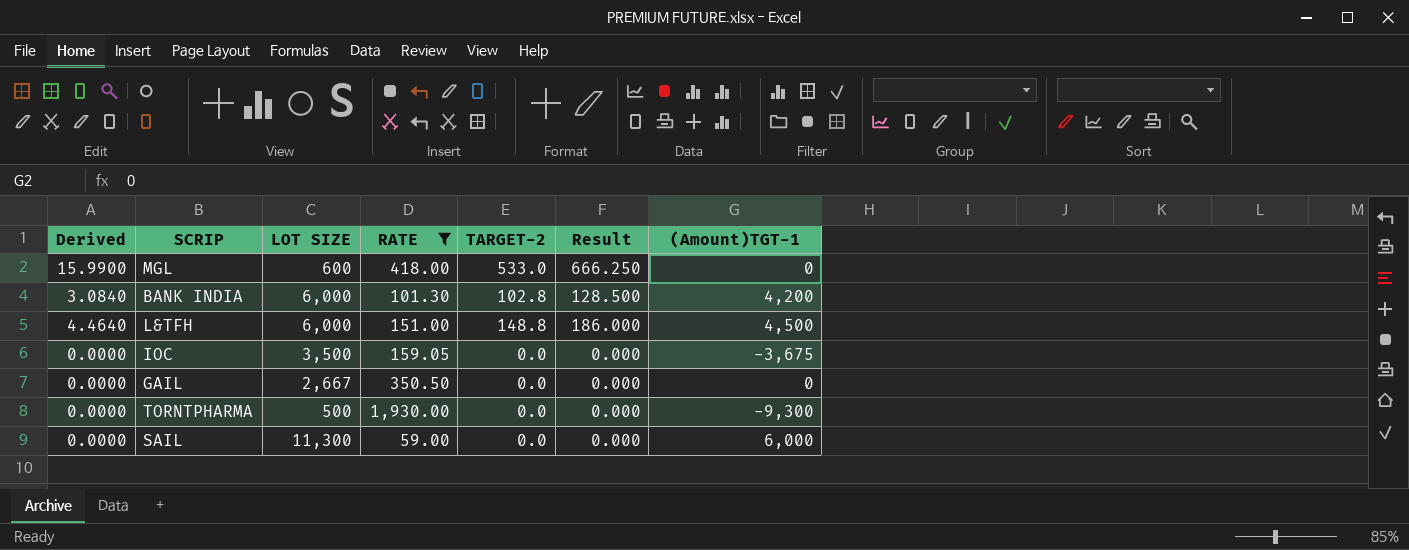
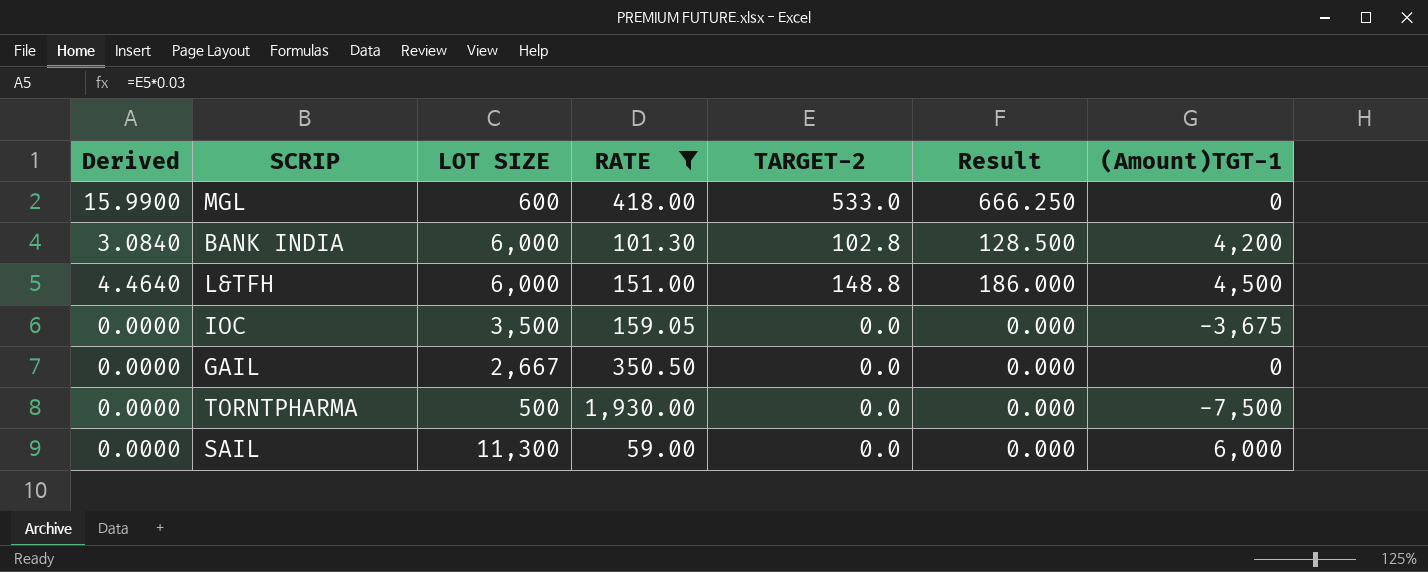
TORNTPHARMA | (Amount)TGT-1: -9,300 -> -7,500

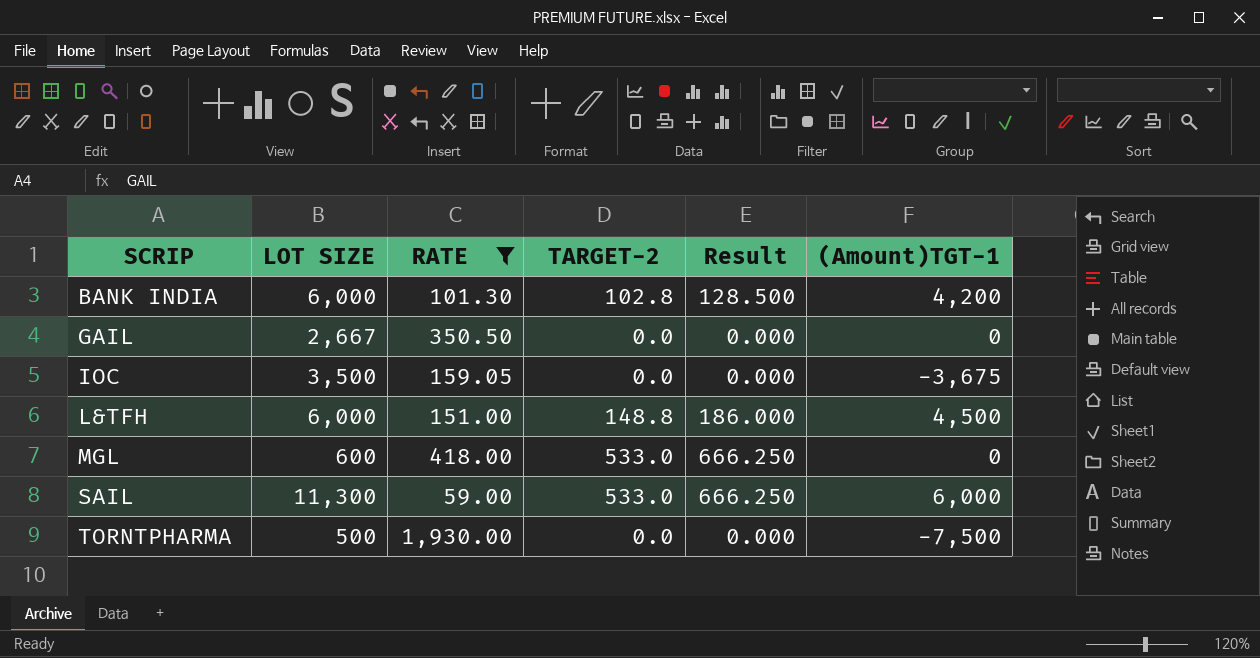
row order: none -> SCRIP ascending
column Derived | formula: [TARGET-2] * 0.03 -> none
SAIL | TARGET-2: 0.0 -> 533.0
SAIL | Result: 0.000 -> 666.250

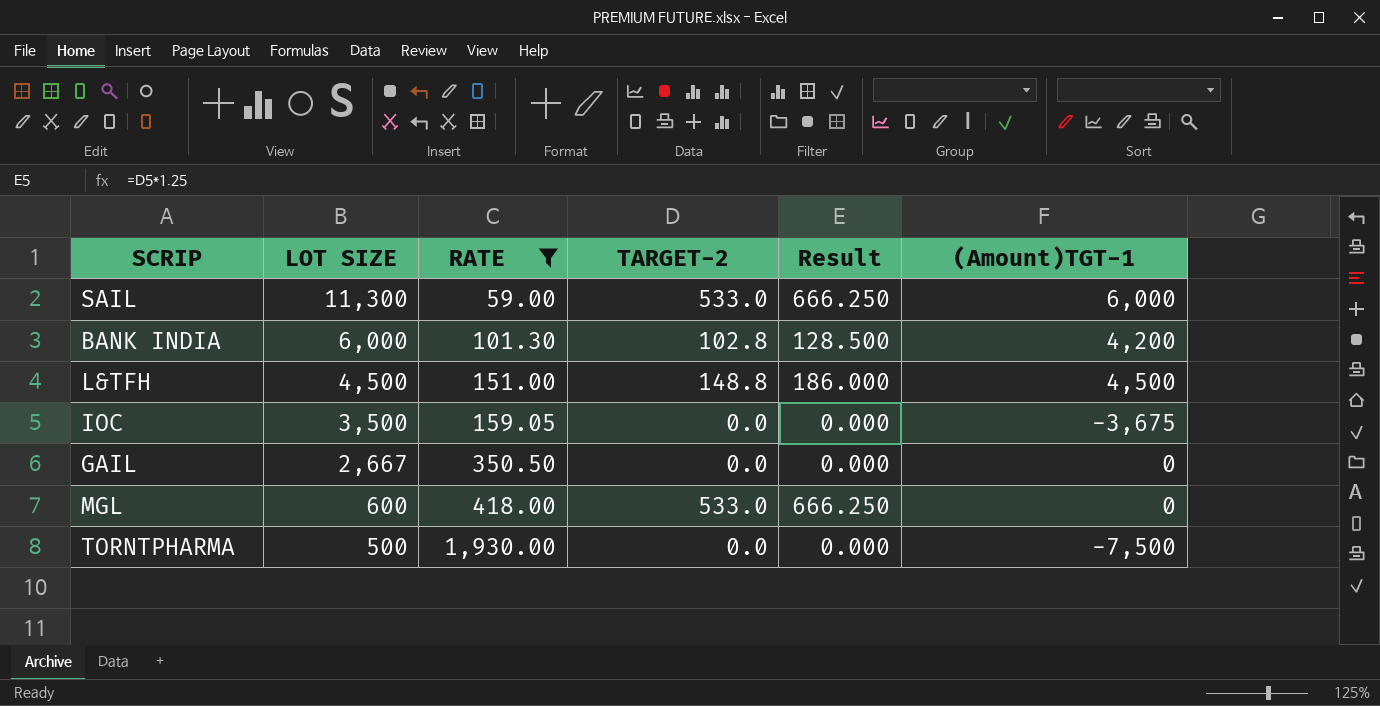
row order: SCRIP ascending -> LOT SIZE descending
L&TFH | LOT SIZE: 6,000 -> 4,500

